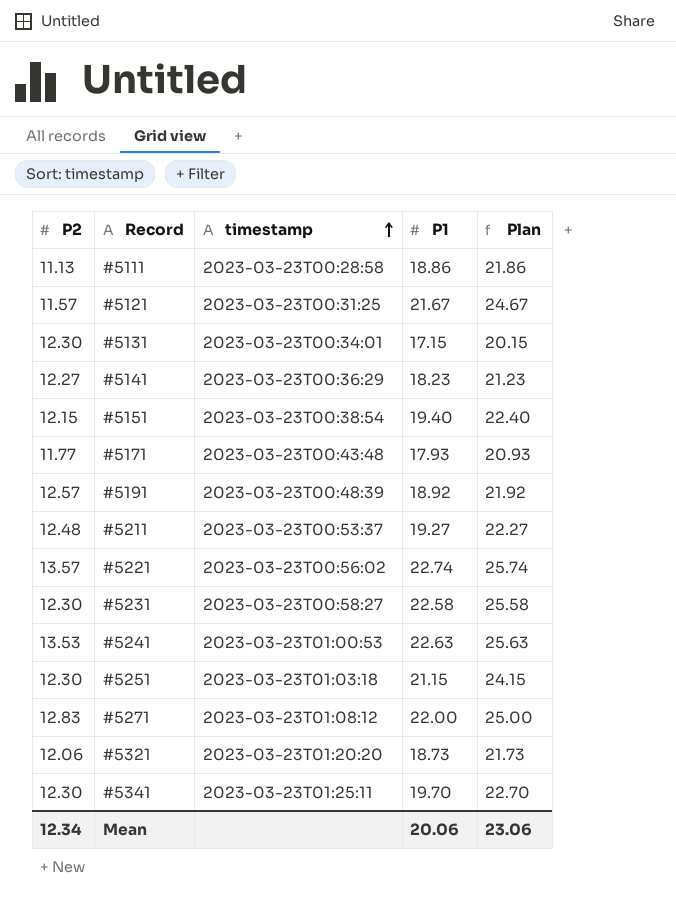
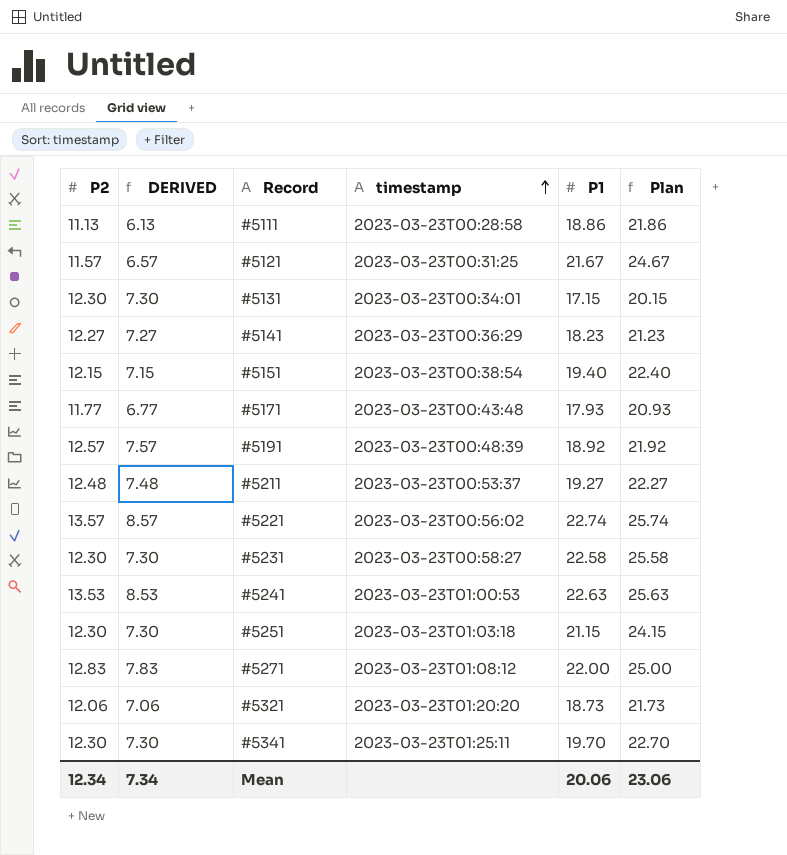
column DERIVED | formula: none -> [P2] - 5

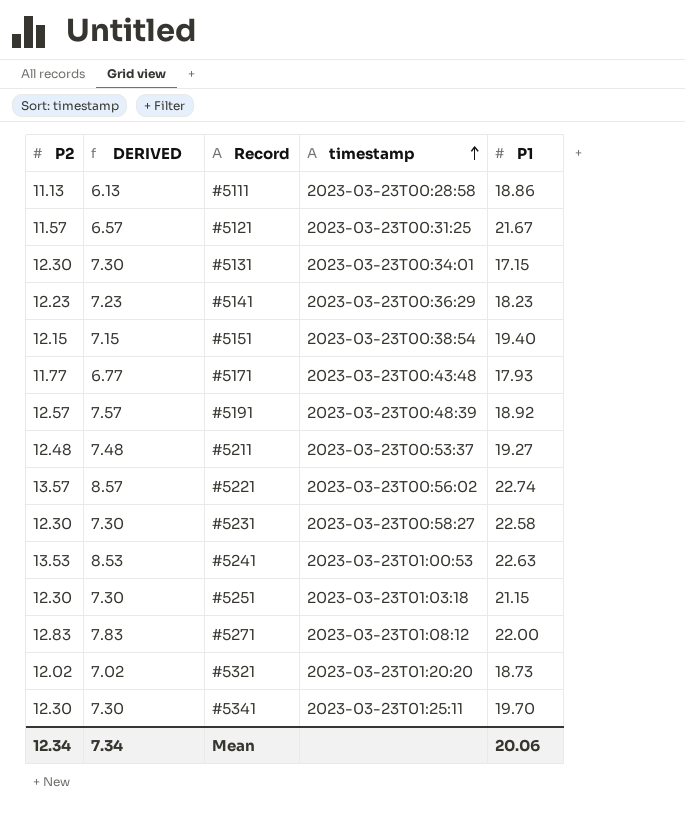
column Plan | formula: [P1] + 3 -> none
#5141 | P2: 12.27 -> 12.23
#5141 | DERIVED: 7.27 -> 7.23
#5321 | P2: 12.06 -> 12.02
#5321 | DERIVED: 7.06 -> 7.02

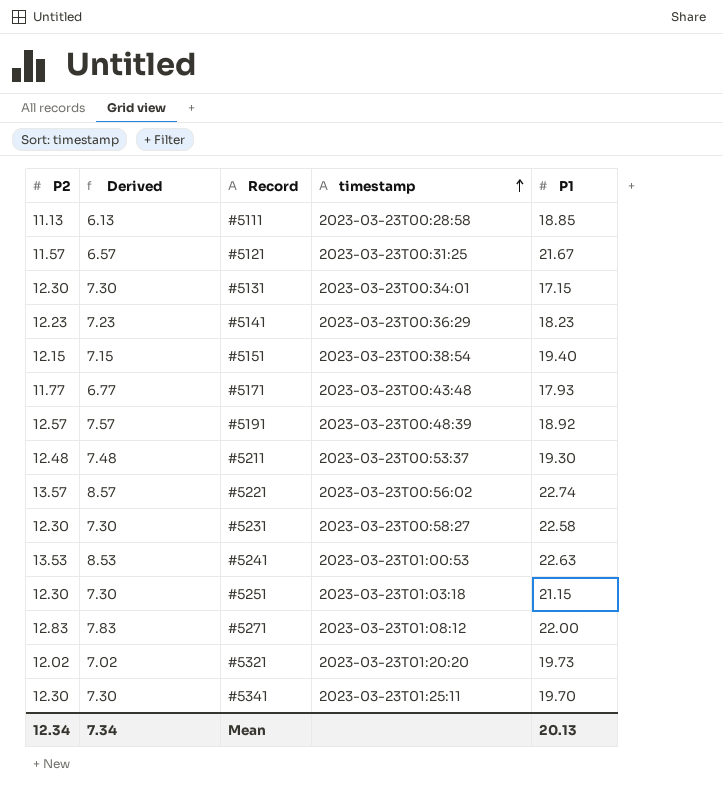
column name: DERIVED -> Derived
#5111 | P1: 18.86 -> 18.85
#5211 | P1: 19.27 -> 19.30
#5321 | P1: 18.73 -> 19.73
Mean | P1: 20.06 -> 20.13

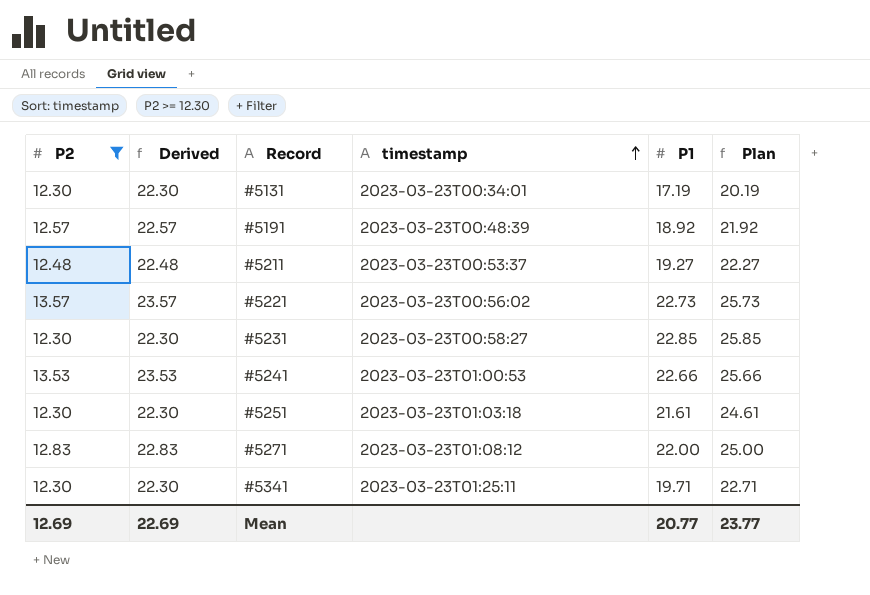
filter: none -> P2 >= 12.30
column Derived | formula: [P2] - 5 -> [P2] + 10
column Plan | formula: none -> [P1] + 3
#5131 | P1: 17.15 -> 17.19
#5211 | P1: 19.30 -> 19.27
#5221 | P1: 22.74 -> 22.73
#5231 | P1: 22.58 -> 22.85
#5241 | P1: 22.63 -> 22.66
#5251 | P1: 21.15 -> 21.61
#5341 | P1: 19.70 -> 19.71
Mean | P2: 12.34 -> 12.69
Mean | Derived: 7.34 -> 22.69
Mean | P1: 20.13 -> 20.77

